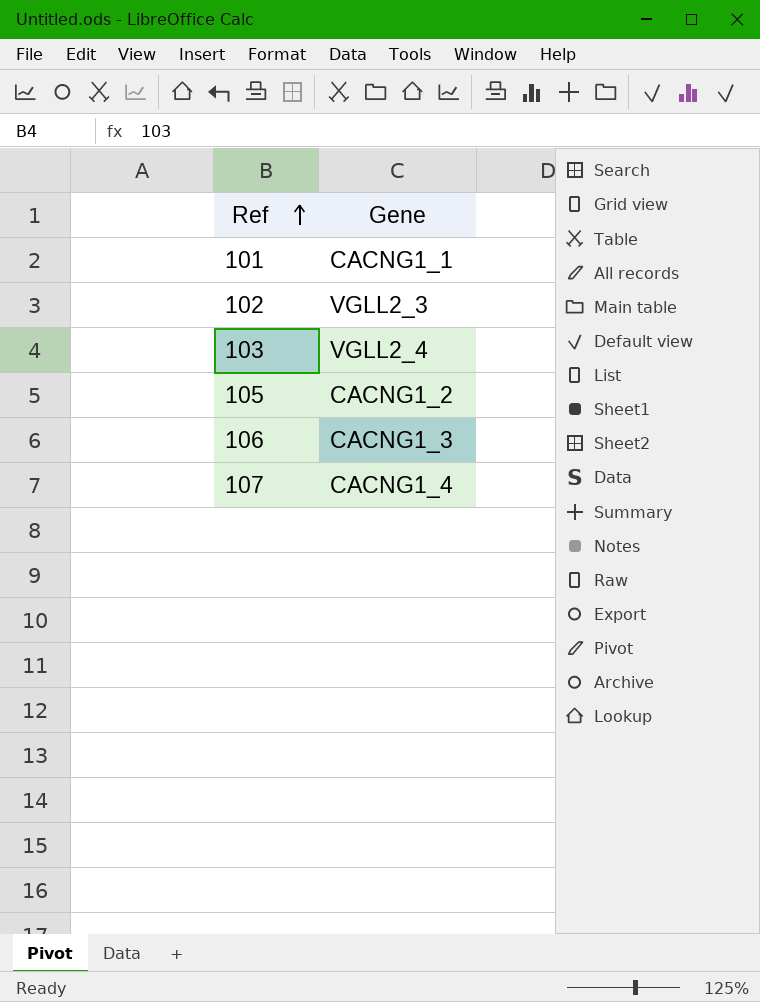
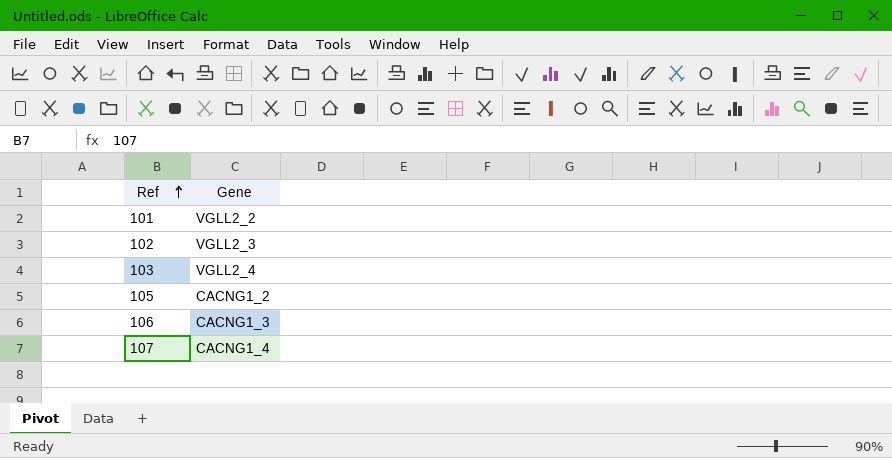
101 | Gene: CACNG1_1 -> VGLL2_2

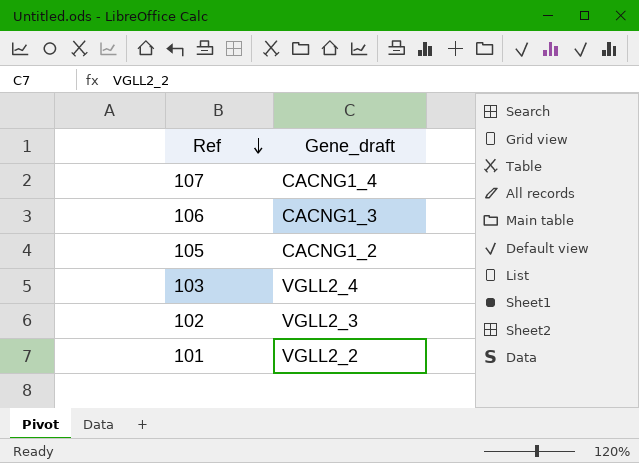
row order: Ref ascending -> Ref descending
column name: Gene -> Gene_draft

